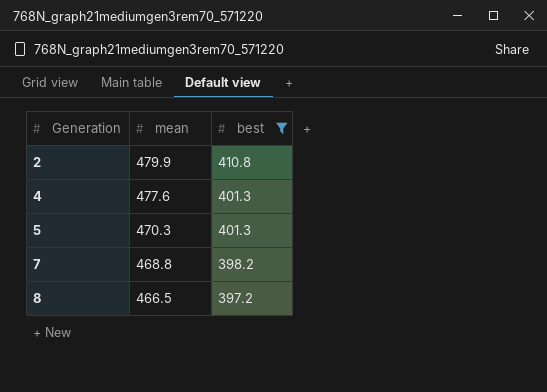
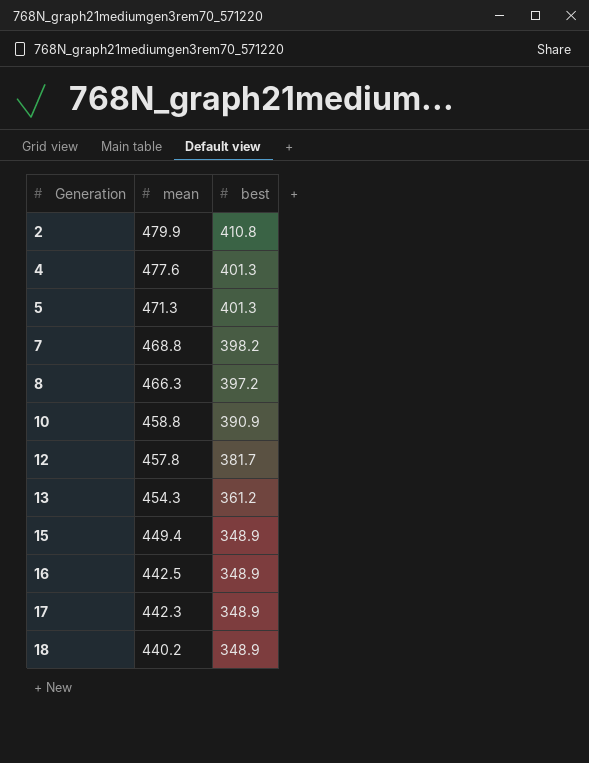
filter: best >= 397.2 -> none
5 | mean: 470.3 -> 471.3
8 | mean: 466.5 -> 466.3

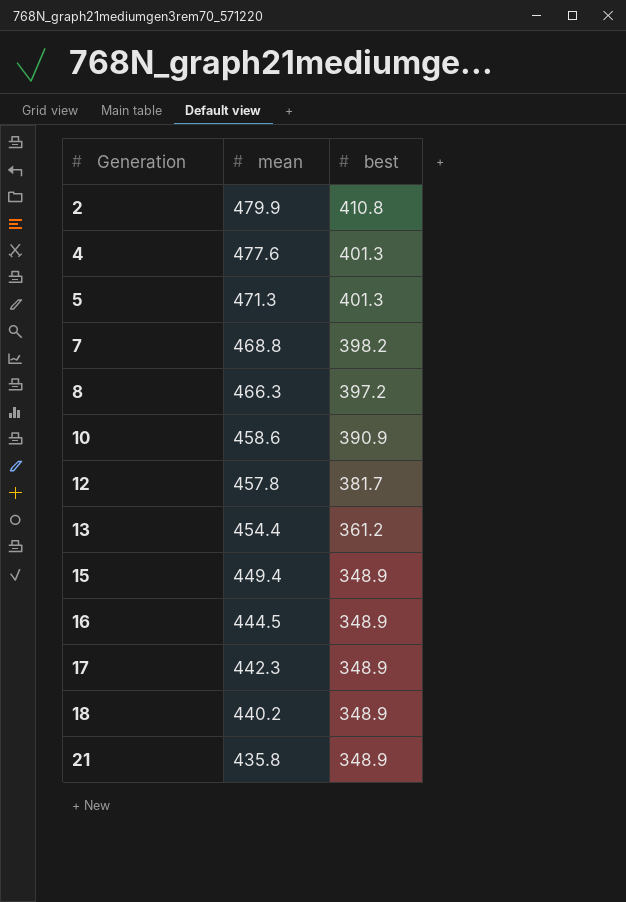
10 | mean: 458.8 -> 458.6
13 | mean: 454.3 -> 454.4
16 | mean: 442.5 -> 444.5
row 21: none -> 435.8 | 348.9

